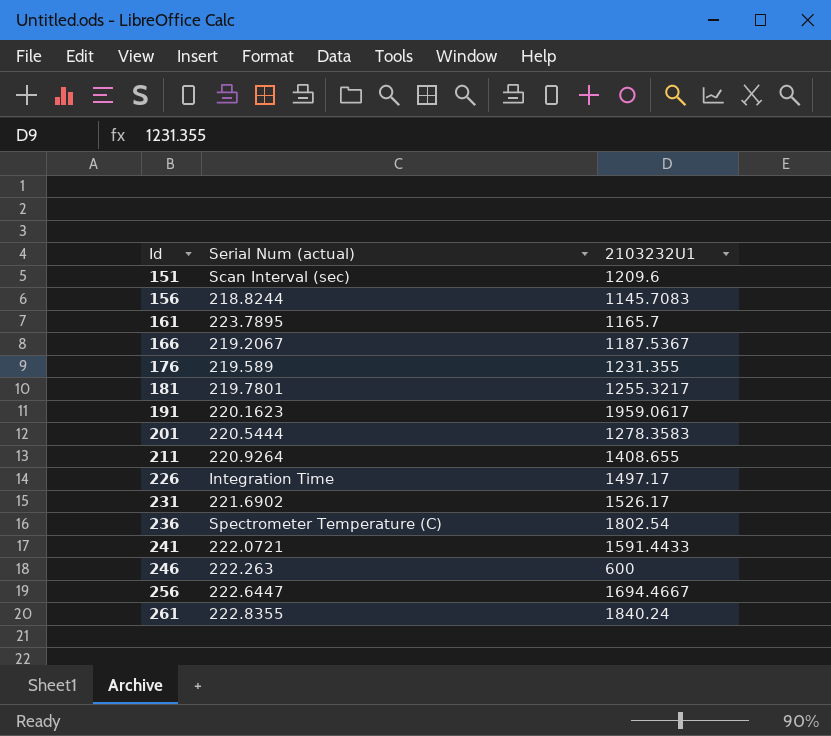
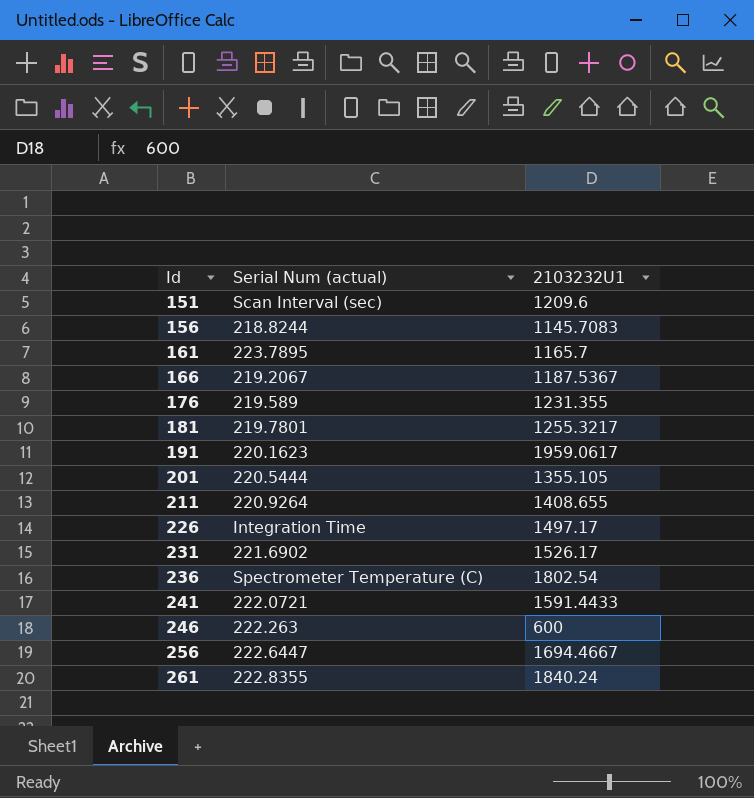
201 | 2103232U1: 1278.3583 -> 1355.105

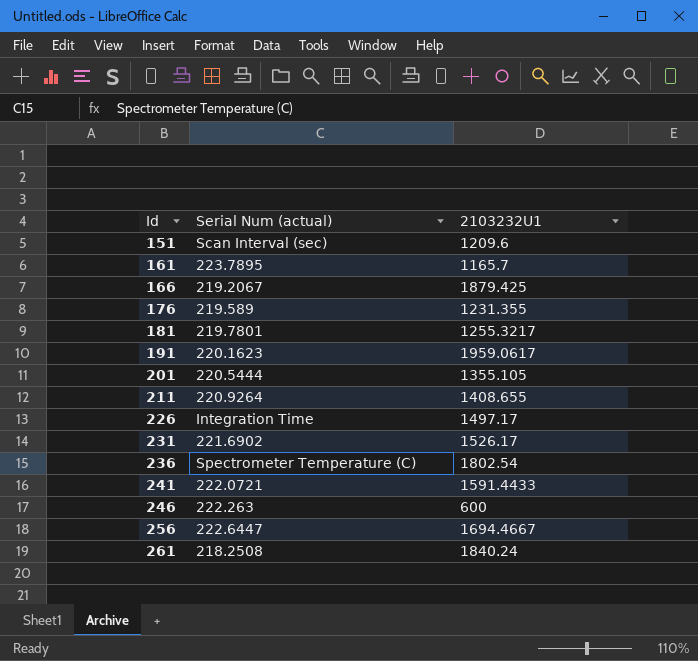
row 156: 218.8244 | 1145.7083 -> none
166 | 2103232U1: 1187.5367 -> 1879.425
261 | Serial Num (actual): 222.8355 -> 218.2508

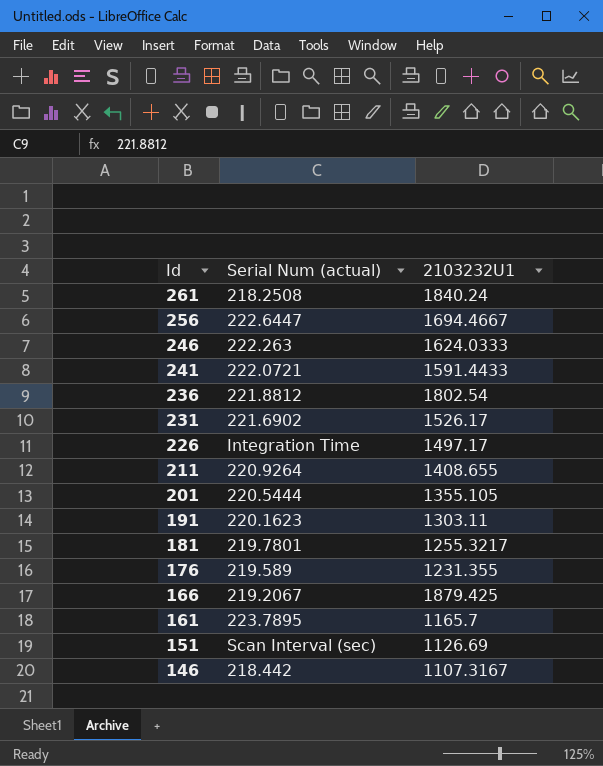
row order: Id ascending -> Id descending
246 | 2103232U1: 600 -> 1624.0333
236 | Serial Num (actual): Spectrometer Temperature (C) -> 221.8812
191 | 2103232U1: 1959.0617 -> 1303.11
151 | 2103232U1: 1209.6 -> 1126.69
row 146: none -> 218.442 | 1107.3167

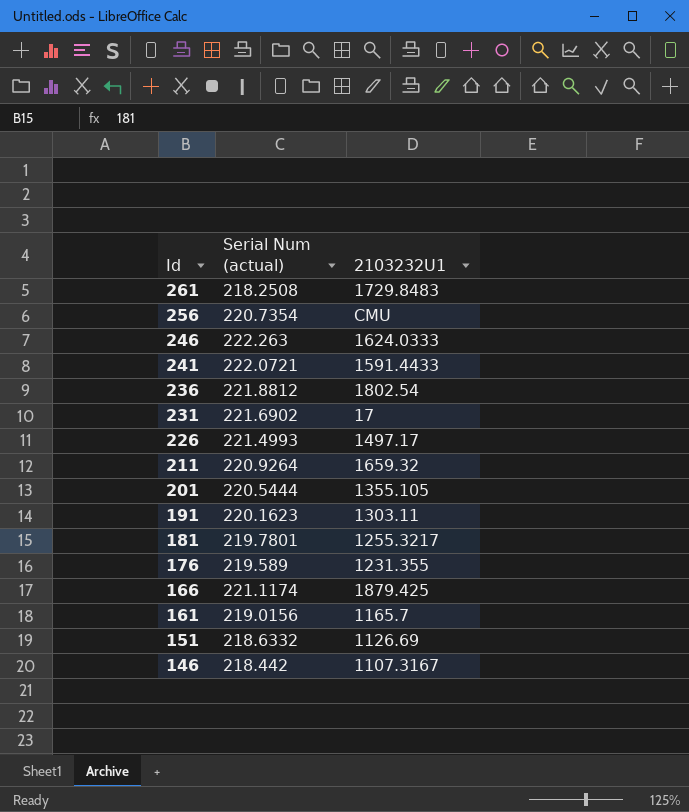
261 | 2103232U1: 1840.24 -> 1729.8483
256 | Serial Num (actual): 222.6447 -> 220.7354
256 | 2103232U1: 1694.4667 -> CMU
231 | 2103232U1: 1526.17 -> 17
226 | Serial Num (actual): Integration Time -> 221.4993
211 | 2103232U1: 1408.655 -> 1659.32
166 | Serial Num (actual): 219.2067 -> 221.1174
161 | Serial Num (actual): 223.7895 -> 219.0156
151 | Serial Num (actual): Scan Interval (sec) -> 218.6332

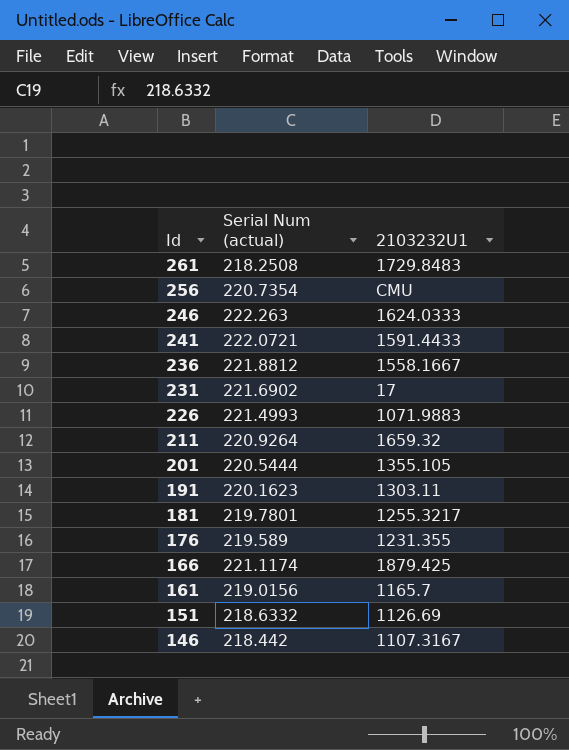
236 | 2103232U1: 1802.54 -> 1558.1667
226 | 2103232U1: 1497.17 -> 1071.9883

